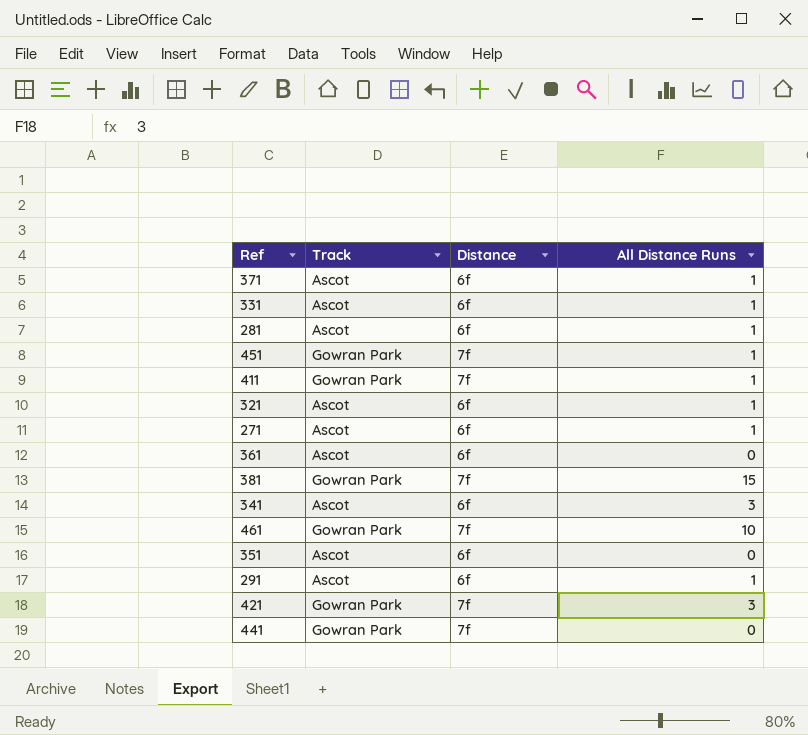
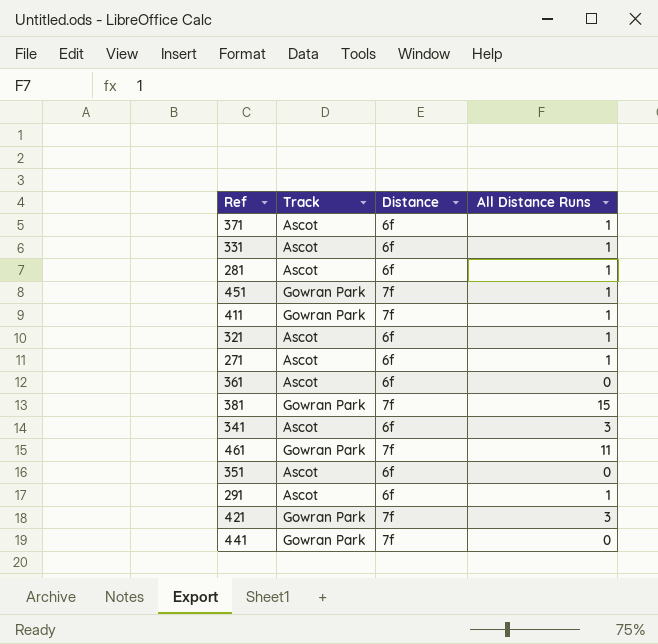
461 | All Distance Runs: 10 -> 11

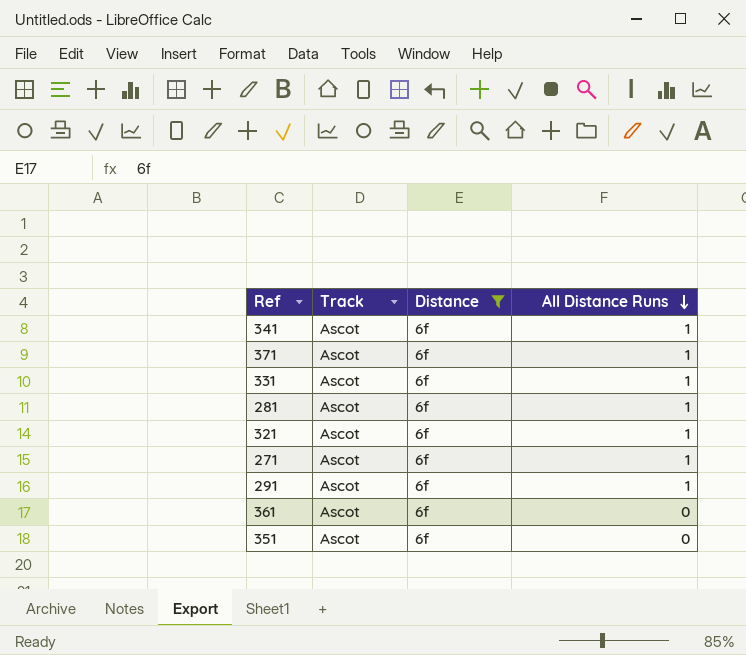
filter: none -> Distance = 6f
row order: none -> All Distance Runs descending
341 | All Distance Runs: 3 -> 1

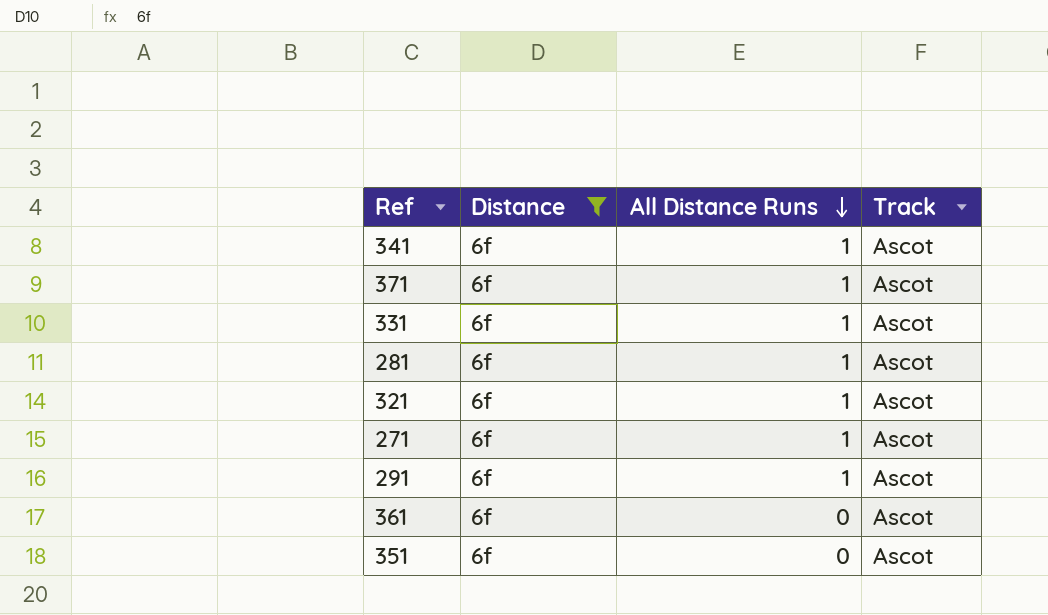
column Track | position: 2 -> 4

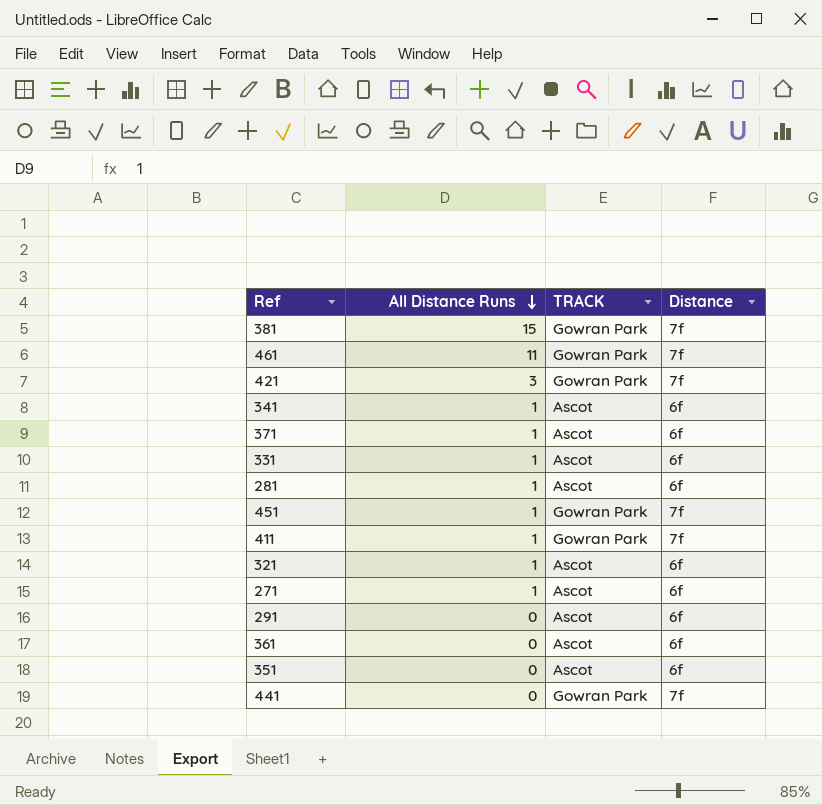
filter: Distance = 6f -> none
column name: Track -> TRACK
column Distance | position: 2 -> 4
291 | All Distance Runs: 1 -> 0

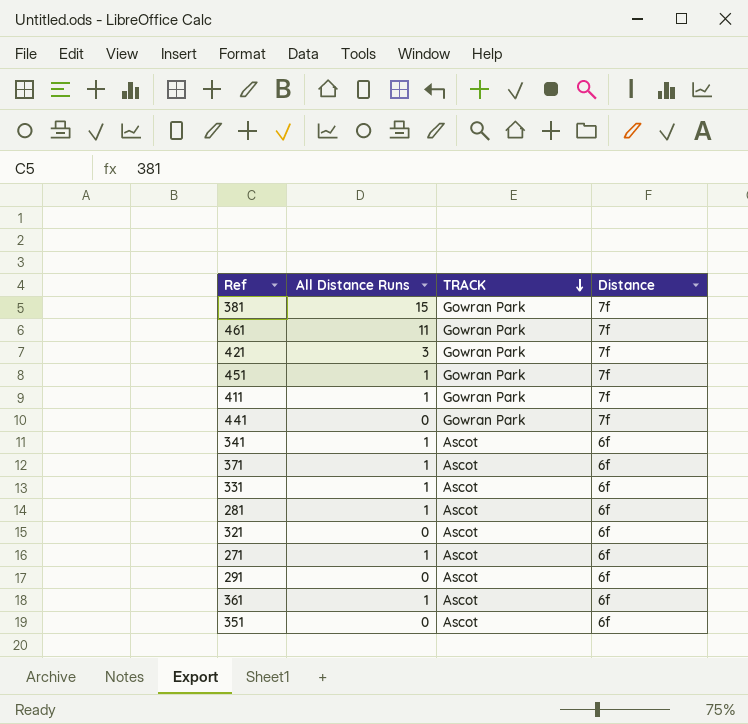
row order: All Distance Runs descending -> TRACK descending
321 | All Distance Runs: 1 -> 0
361 | All Distance Runs: 0 -> 1

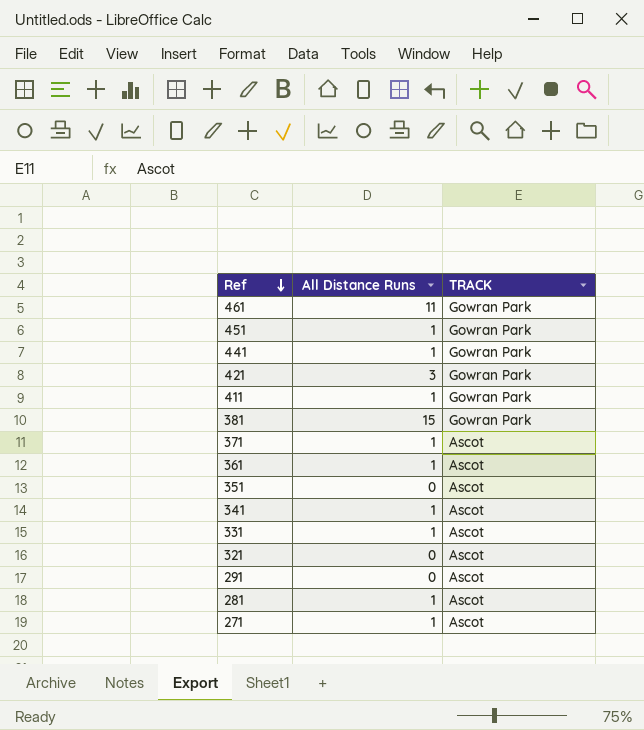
row order: TRACK descending -> Ref descending
column Distance | position: 4 -> none
441 | All Distance Runs: 0 -> 1

